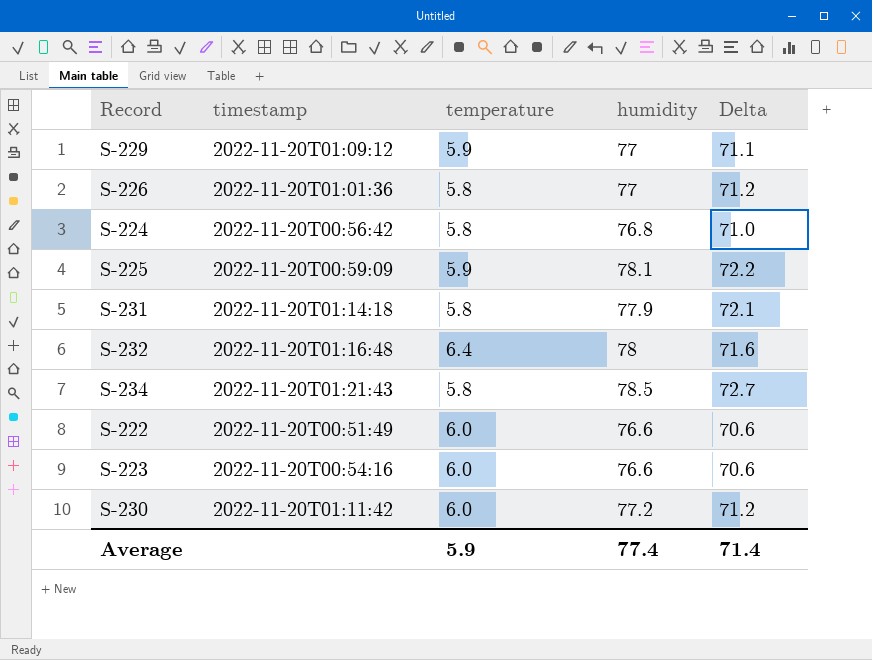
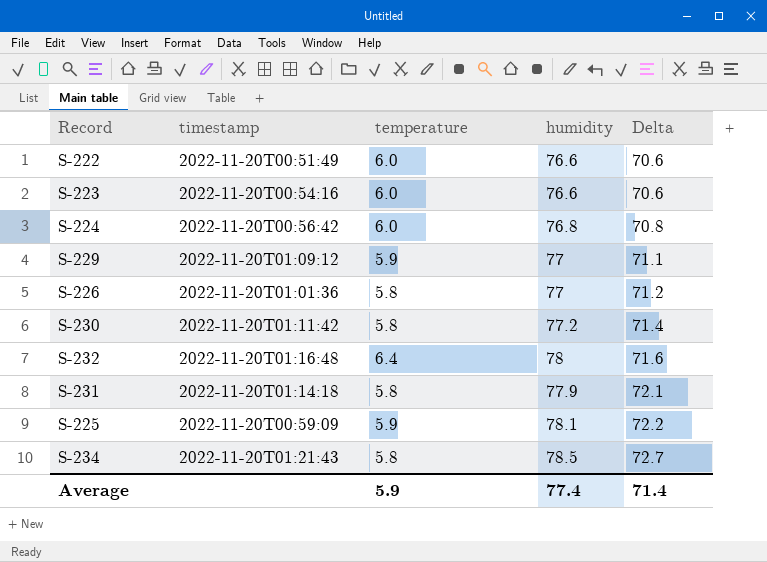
row order: none -> Delta ascending
S-224 | temperature: 5.8 -> 6.0
S-224 | Delta: 71.0 -> 70.8
S-230 | temperature: 6.0 -> 5.8
S-230 | Delta: 71.2 -> 71.4

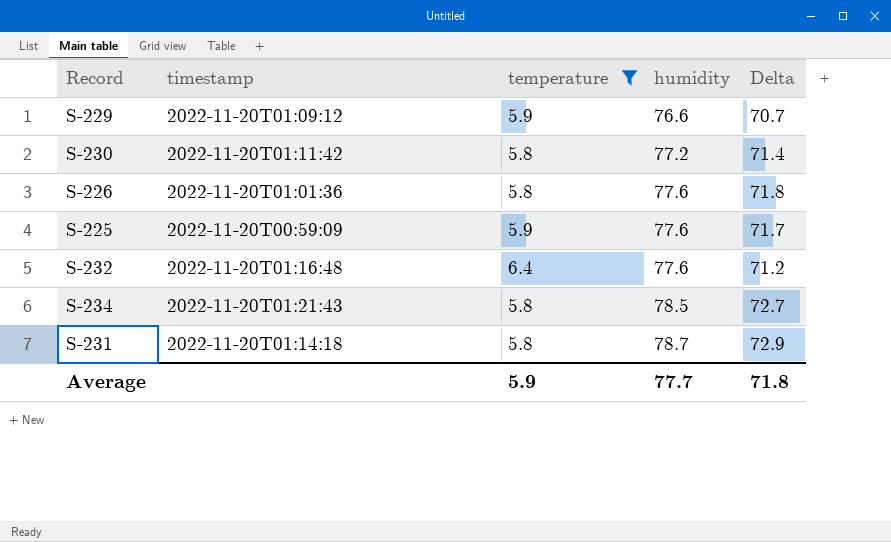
filter: none -> temperature != 6.0
row order: Delta ascending -> humidity ascending
S-229 | humidity: 77 -> 76.6
S-229 | Delta: 71.1 -> 70.7
S-226 | humidity: 77 -> 77.6
S-226 | Delta: 71.2 -> 71.8
S-225 | humidity: 78.1 -> 77.6
S-225 | Delta: 72.2 -> 71.7
S-232 | humidity: 78 -> 77.6
S-232 | Delta: 71.6 -> 71.2
S-231 | humidity: 77.9 -> 78.7
S-231 | Delta: 72.1 -> 72.9
Average | humidity: 77.4 -> 77.7
Average | Delta: 71.4 -> 71.8

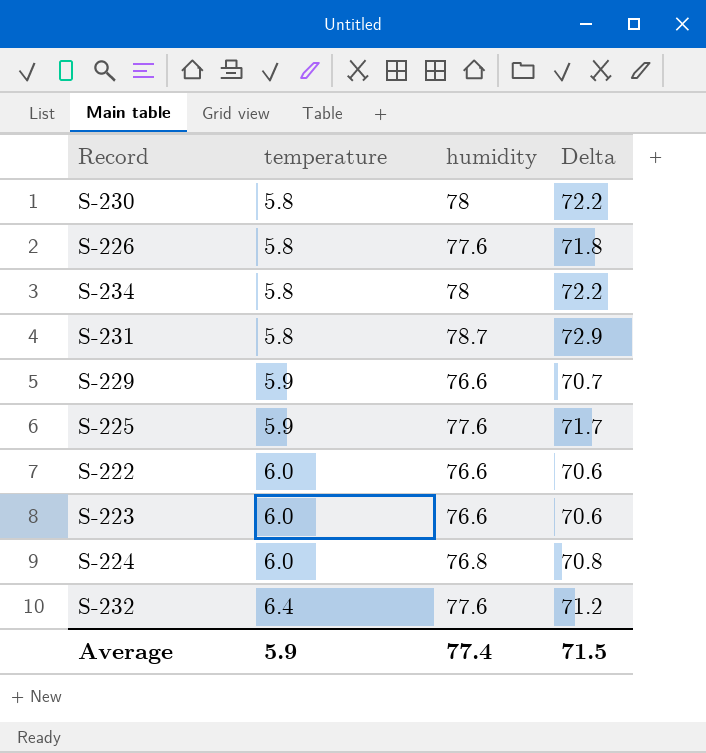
filter: temperature != 6.0 -> none
row order: humidity ascending -> temperature ascending
column timestamp | position: 2 -> none
S-230 | humidity: 77.2 -> 78
S-230 | Delta: 71.4 -> 72.2
S-234 | humidity: 78.5 -> 78
S-234 | Delta: 72.7 -> 72.2
Average | humidity: 77.7 -> 77.4
Average | Delta: 71.8 -> 71.5

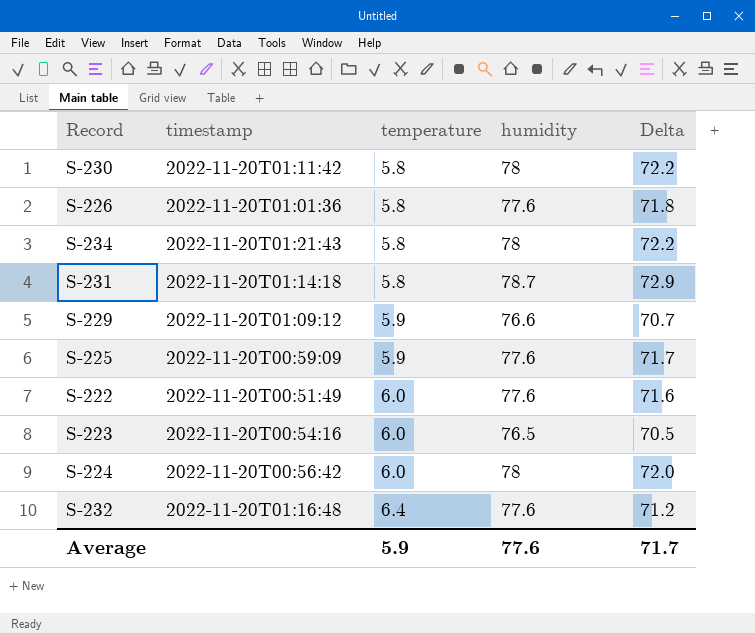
column timestamp | position: none -> 2
S-222 | humidity: 76.6 -> 77.6
S-222 | Delta: 70.6 -> 71.6
S-223 | humidity: 76.6 -> 76.5
S-223 | Delta: 70.6 -> 70.5
S-224 | humidity: 76.8 -> 78
S-224 | Delta: 70.8 -> 72.0
Average | humidity: 77.4 -> 77.6
Average | Delta: 71.5 -> 71.7

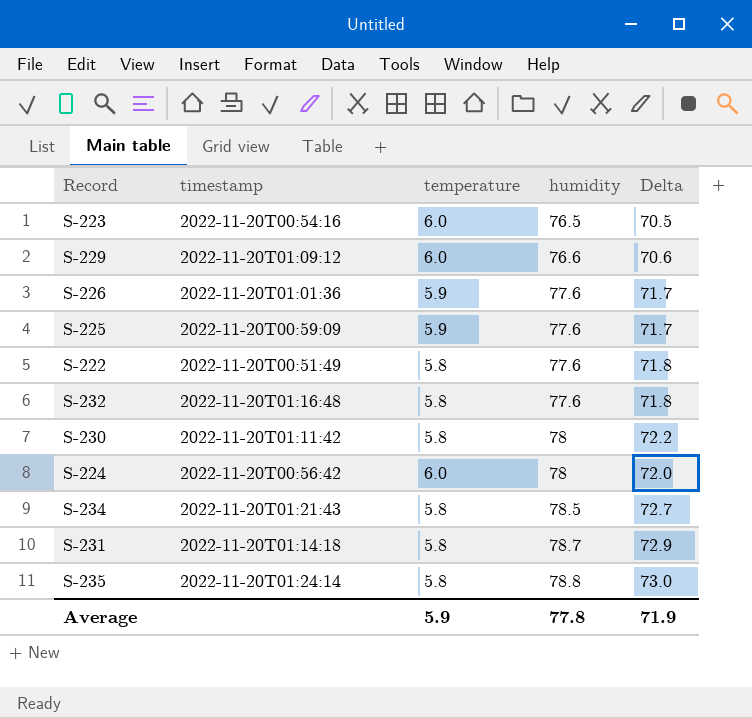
row order: temperature ascending -> humidity ascending
S-229 | temperature: 5.9 -> 6.0
S-229 | Delta: 70.7 -> 70.6
S-226 | temperature: 5.8 -> 5.9
S-226 | Delta: 71.8 -> 71.7
S-222 | temperature: 6.0 -> 5.8
S-222 | Delta: 71.6 -> 71.8
S-232 | temperature: 6.4 -> 5.8
S-232 | Delta: 71.2 -> 71.8
S-234 | humidity: 78 -> 78.5
S-234 | Delta: 72.2 -> 72.7
row S-235: none -> 2022-11-20T01:24:14 | 5.8 | 78.8 | 73.0
Average | humidity: 77.6 -> 77.8
Average | Delta: 71.7 -> 71.9

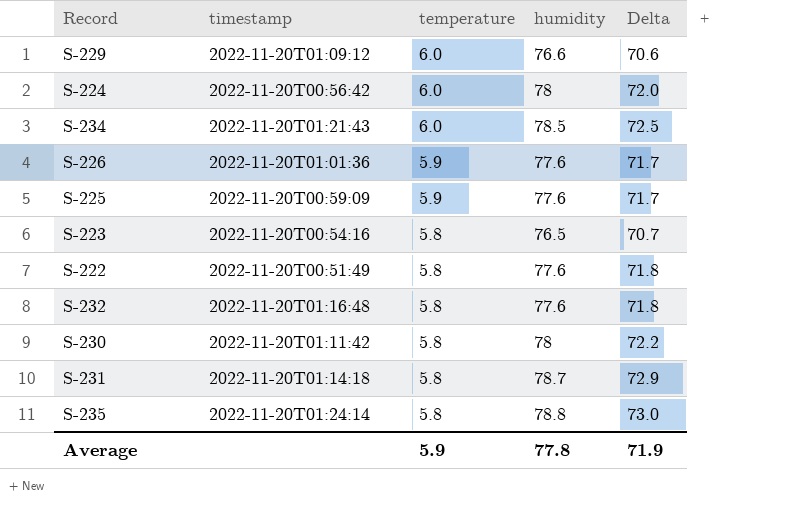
row order: humidity ascending -> temperature descending
S-234 | temperature: 5.8 -> 6.0
S-234 | Delta: 72.7 -> 72.5
S-223 | temperature: 6.0 -> 5.8
S-223 | Delta: 70.5 -> 70.7

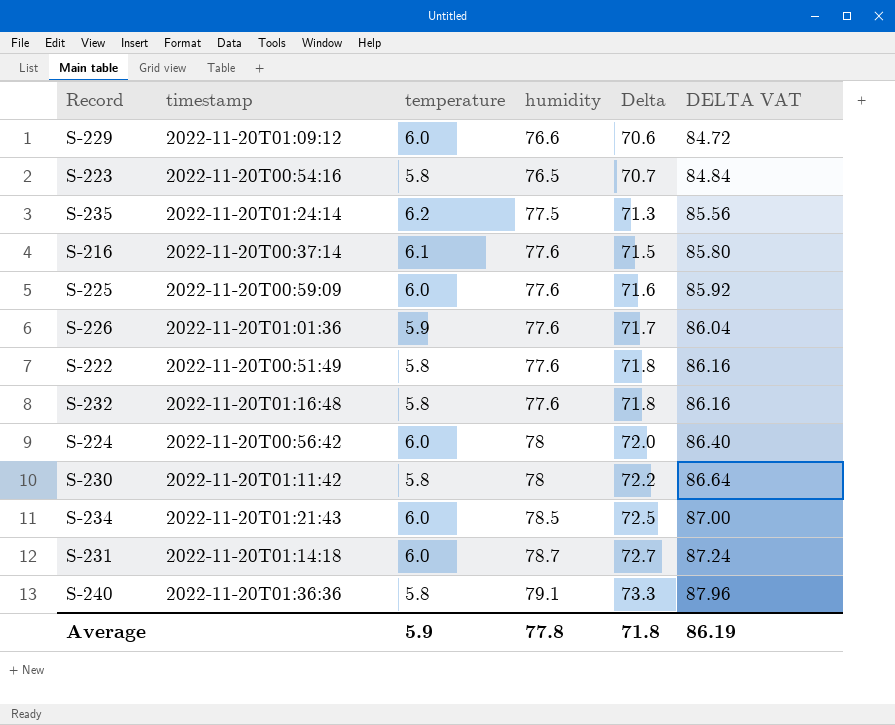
row order: temperature descending -> Delta ascending
column DELTA VAT | formula: none -> [Delta] * 1.2
S-235 | temperature: 5.8 -> 6.2
S-235 | humidity: 78.8 -> 77.5
S-235 | Delta: 73.0 -> 71.3
row S-216: none -> 2022-11-20T00:37:14 | 6.1 | 77.6 | 71.5 | 85.80
S-225 | temperature: 5.9 -> 6.0
S-225 | Delta: 71.7 -> 71.6
S-231 | temperature: 5.8 -> 6.0
S-231 | Delta: 72.9 -> 72.7
row S-240: none -> 2022-11-20T01:36:36 | 5.8 | 79.1 | 73.3 | 87.96
Average | Delta: 71.9 -> 71.8

